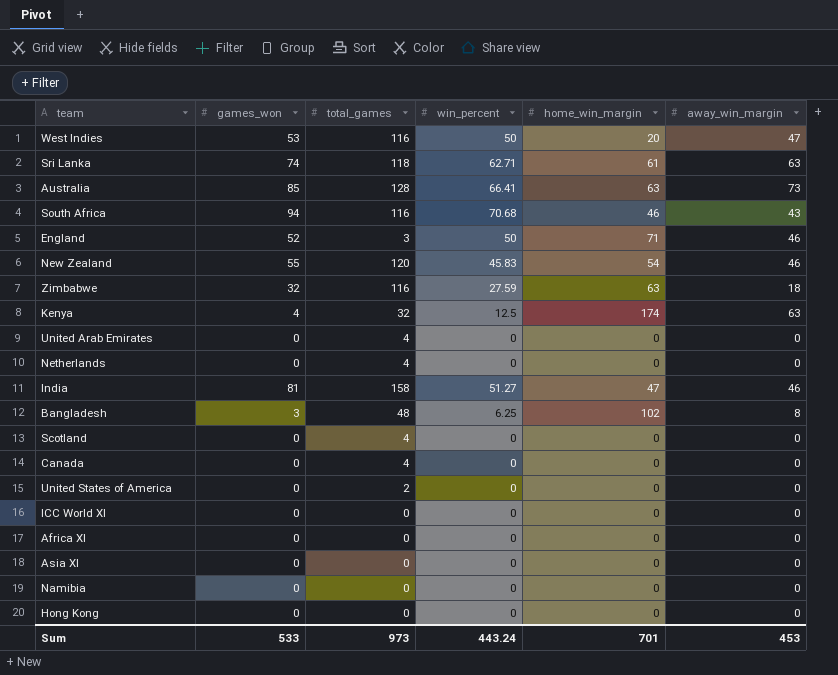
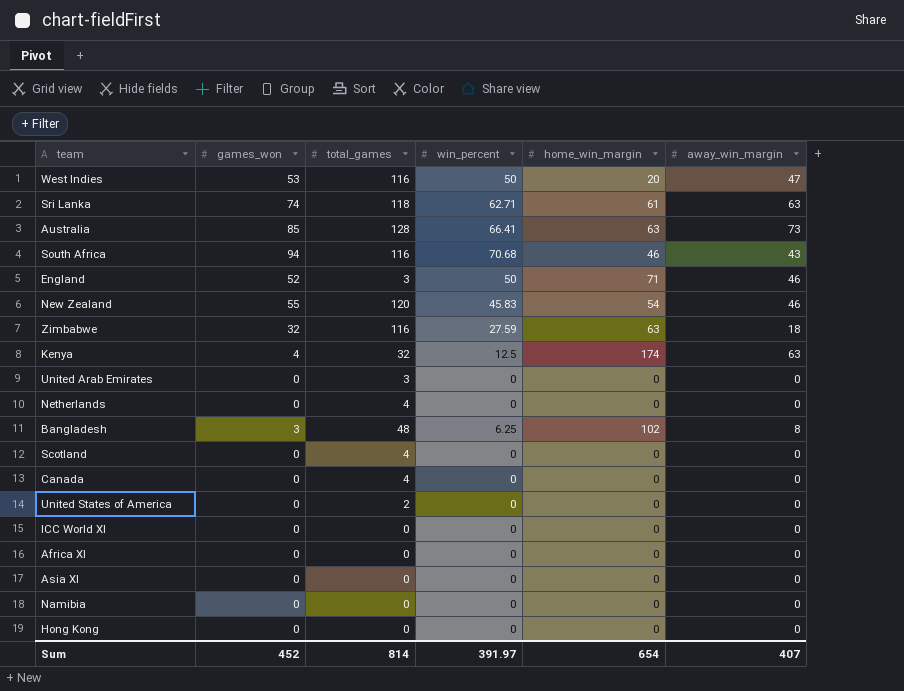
row India: 81 | 158 | 51.27 | 47 | 46 -> none
United Arab Emirates | total_games: 4 -> 3
Sum | games_won: 533 -> 452
Sum | total_games: 973 -> 814
Sum | win_percent: 443.24 -> 391.97
Sum | home_win_margin: 701 -> 654
Sum | away_win_margin: 453 -> 407

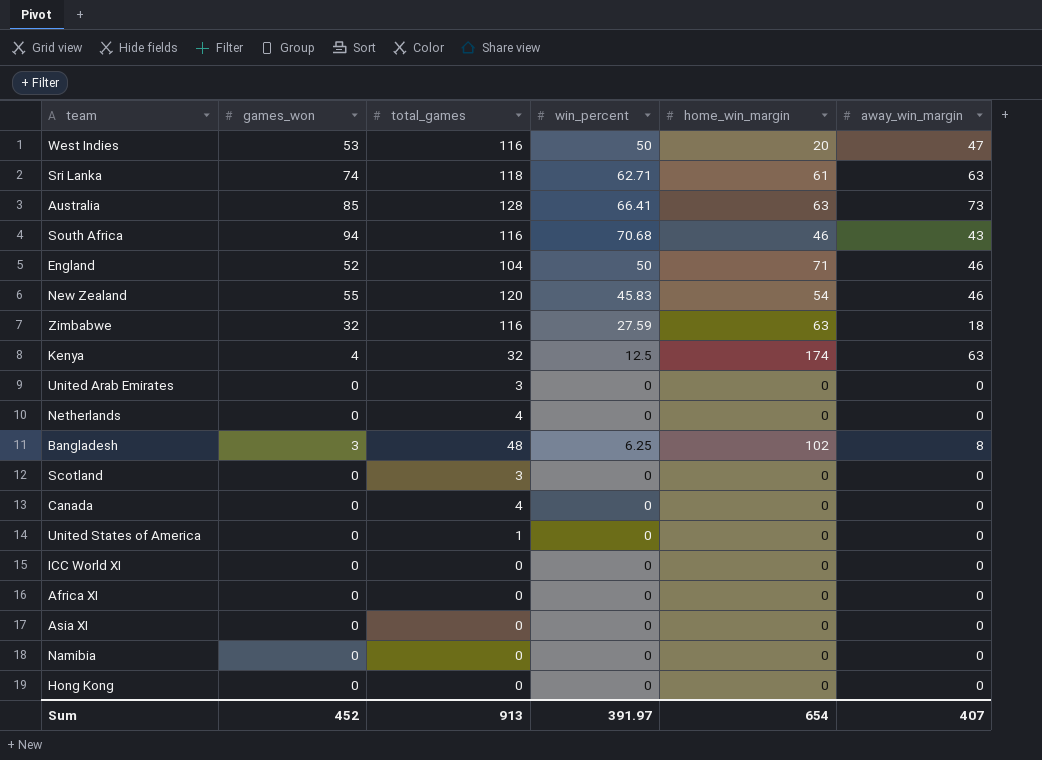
England | total_games: 3 -> 104
Scotland | total_games: 4 -> 3
United States of America | total_games: 2 -> 1
Sum | total_games: 814 -> 913

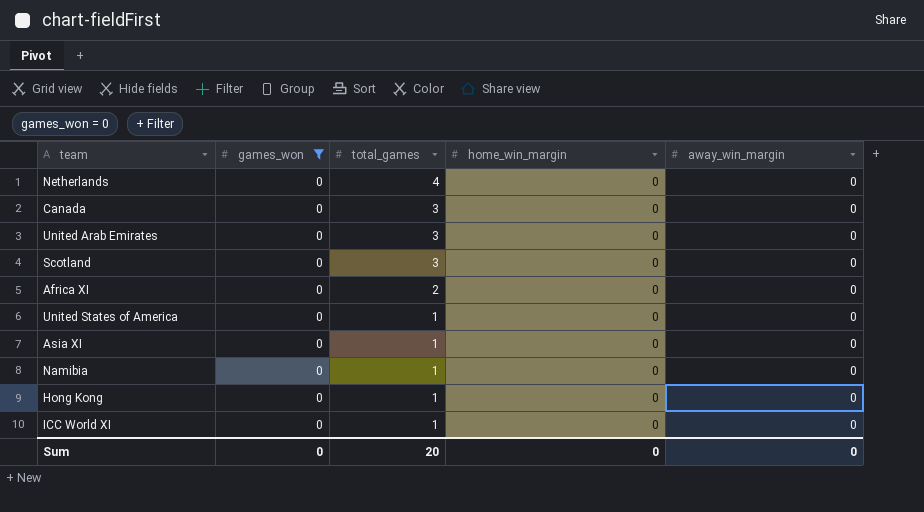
filter: none -> games_won = 0
row order: none -> total_games descending
column win_percent | position: 4 -> none
Canada | total_games: 4 -> 3
Africa XI | total_games: 0 -> 2
Asia XI | total_games: 0 -> 1
Namibia | total_games: 0 -> 1
Hong Kong | total_games: 0 -> 1
ICC World XI | total_games: 0 -> 1
Sum | games_won: 452 -> 0
Sum | total_games: 913 -> 20
Sum | home_win_margin: 654 -> 0
Sum | away_win_margin: 407 -> 0

